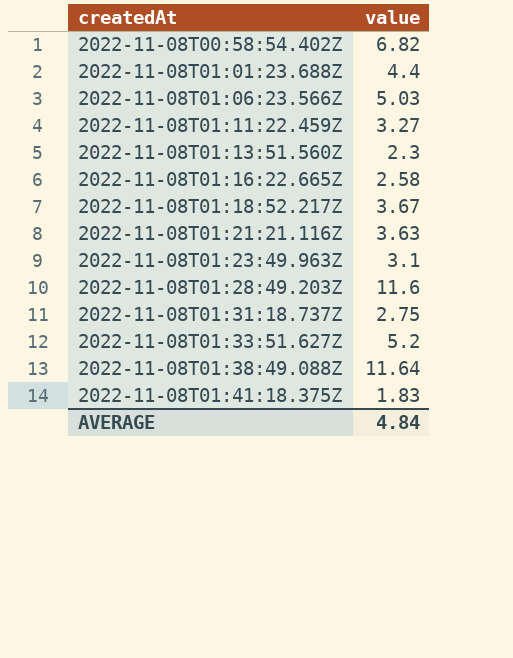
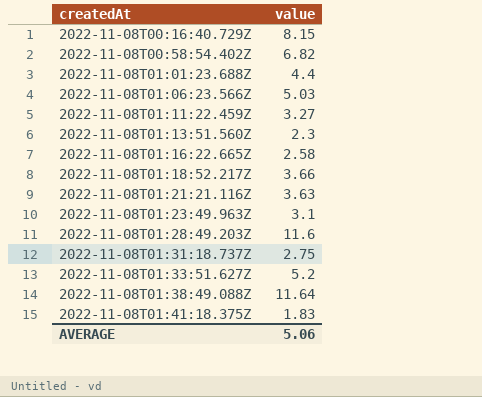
row 2022-11-08T00:16:40.729Z: none -> 8.15
2022-11-08T01:18:52.217Z | value: 3.67 -> 3.66
AVERAGE | value: 4.84 -> 5.06

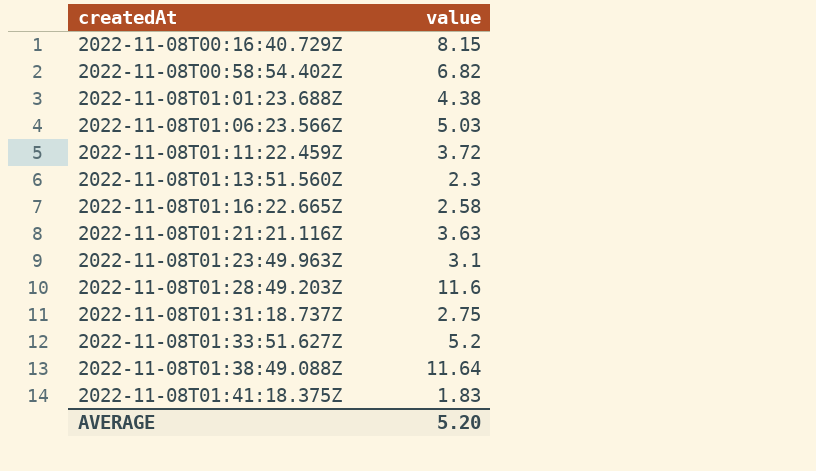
row 2022-11-08T01:18:52.217Z: 3.66 -> none
2022-11-08T01:01:23.688Z | value: 4.4 -> 4.38
2022-11-08T01:11:22.459Z | value: 3.27 -> 3.72
AVERAGE | value: 5.06 -> 5.20

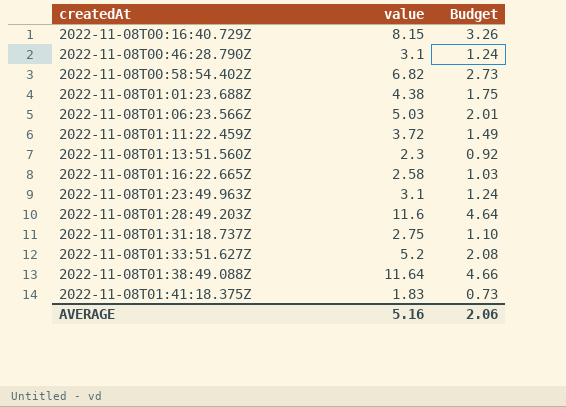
column Budget | formula: none -> [value] * 0.4
row 2022-11-08T01:21:21.116Z: 3.63 -> none
row 2022-11-08T00:46:28.790Z: none -> 3.1 | 1.24
AVERAGE | value: 5.20 -> 5.16

